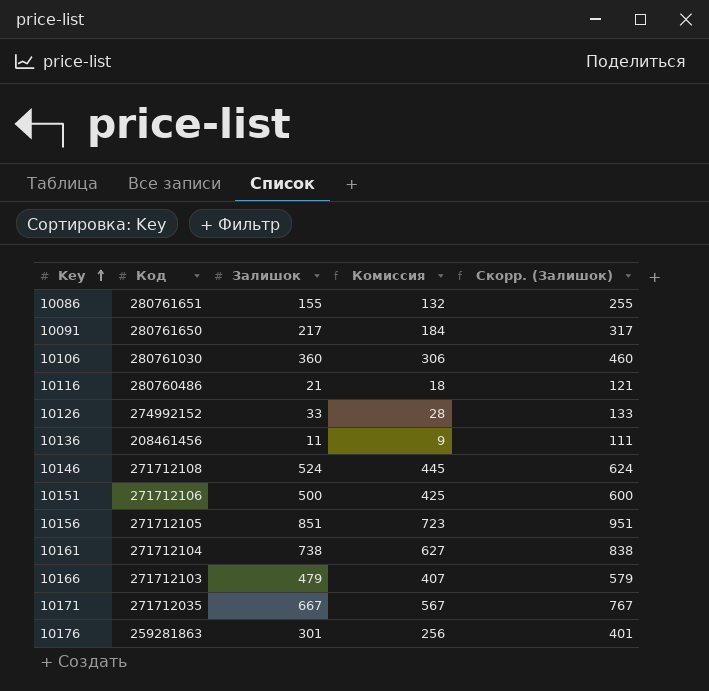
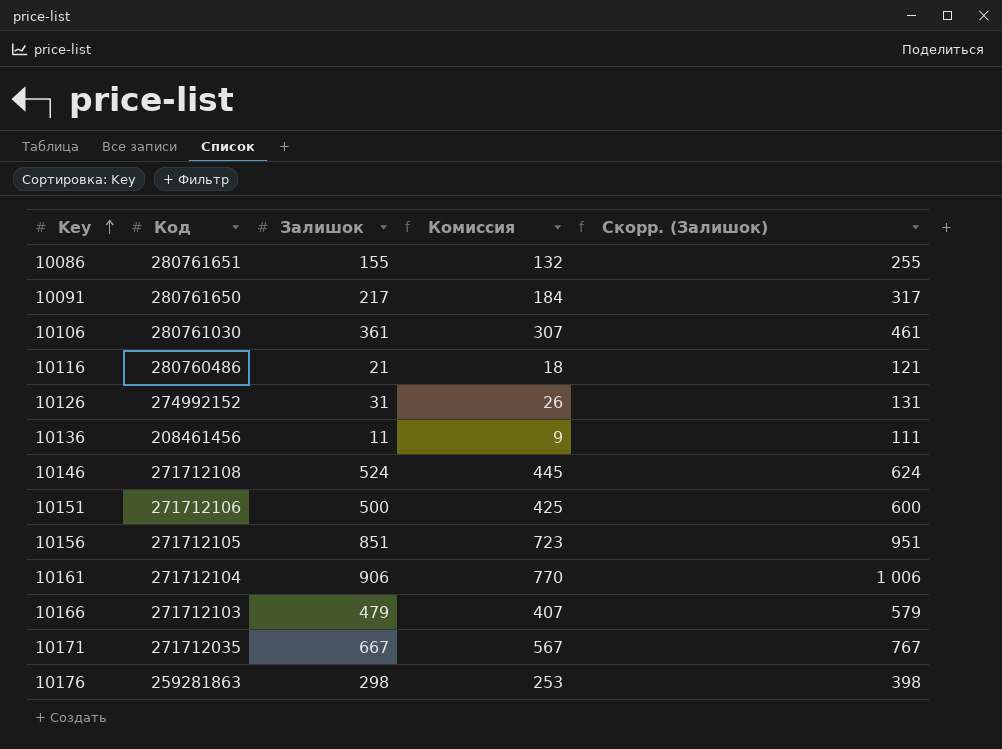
10106 | Залишок: 360 -> 361
10106 | Комиссия: 306 -> 307
10106 | Скорр. (Залишок): 460 -> 461
10126 | Залишок: 33 -> 31
10126 | Комиссия: 28 -> 26
10126 | Скорр. (Залишок): 133 -> 131
10161 | Залишок: 738 -> 906
10161 | Комиссия: 627 -> 770
10161 | Скорр. (Залишок): 838 -> 1 006
10176 | Залишок: 301 -> 298
10176 | Комиссия: 256 -> 253
10176 | Скорр. (Залишок): 401 -> 398

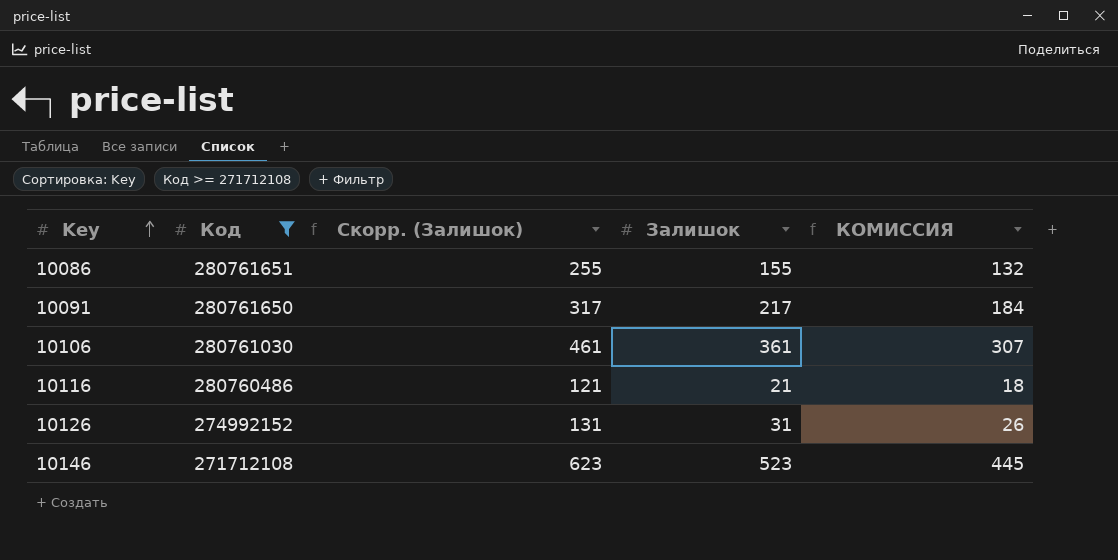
filter: none -> Код >= 271712108
column Скорр. (Залишок) | position: 5 -> 3
column name: Комиссия -> КОМИССИЯ
10146 | Скорр. (Залишок): 624 -> 623
10146 | Залишок: 524 -> 523

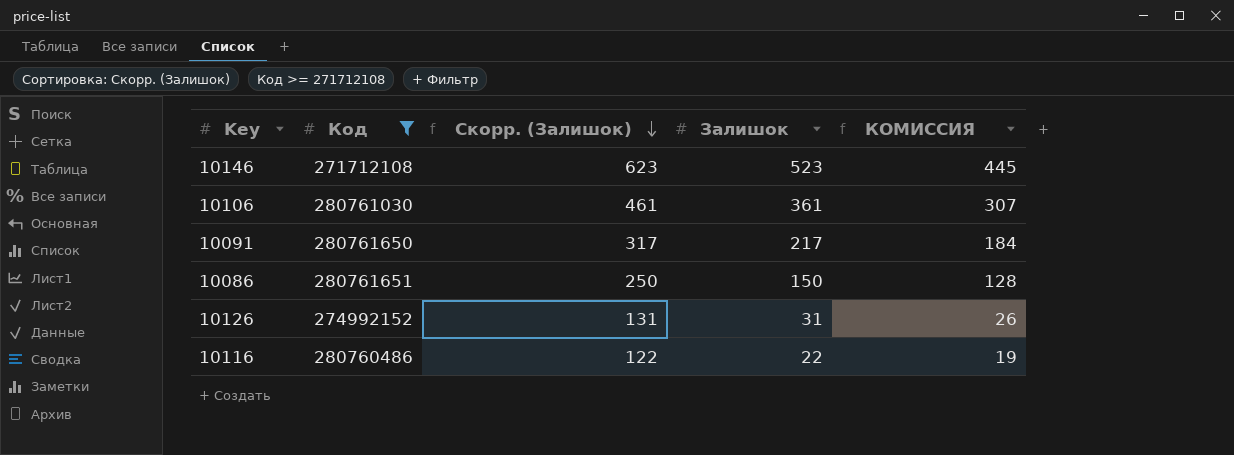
row order: Key ascending -> Скорр. (Залишок) descending
10086 | Скорр. (Залишок): 255 -> 250
10086 | Залишок: 155 -> 150
10086 | КОМИССИЯ: 132 -> 128
10116 | Скорр. (Залишок): 121 -> 122
10116 | Залишок: 21 -> 22
10116 | КОМИССИЯ: 18 -> 19

